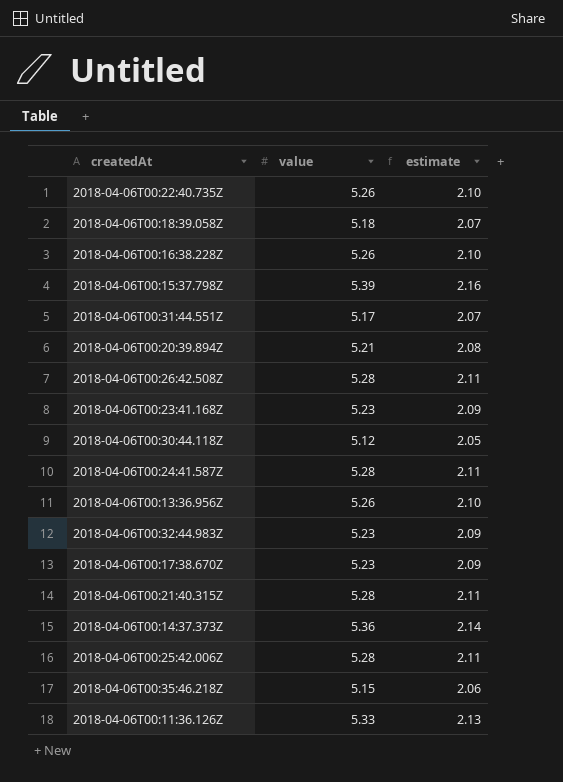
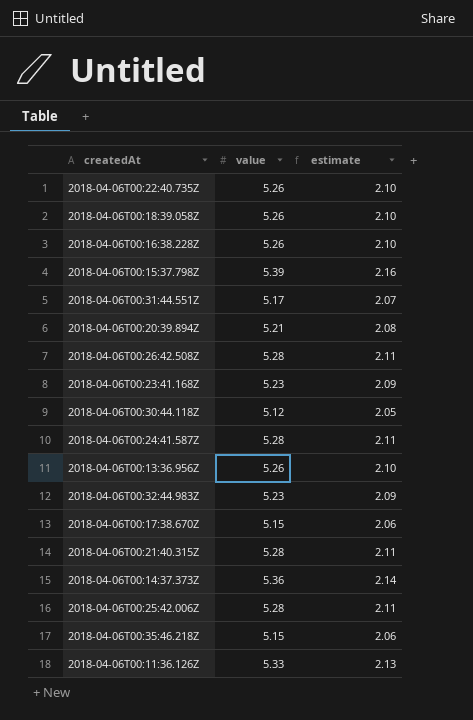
2018-04-06T00:18:39.058Z | value: 5.18 -> 5.26
2018-04-06T00:18:39.058Z | estimate: 2.07 -> 2.10
2018-04-06T00:17:38.670Z | value: 5.23 -> 5.15
2018-04-06T00:17:38.670Z | estimate: 2.09 -> 2.06

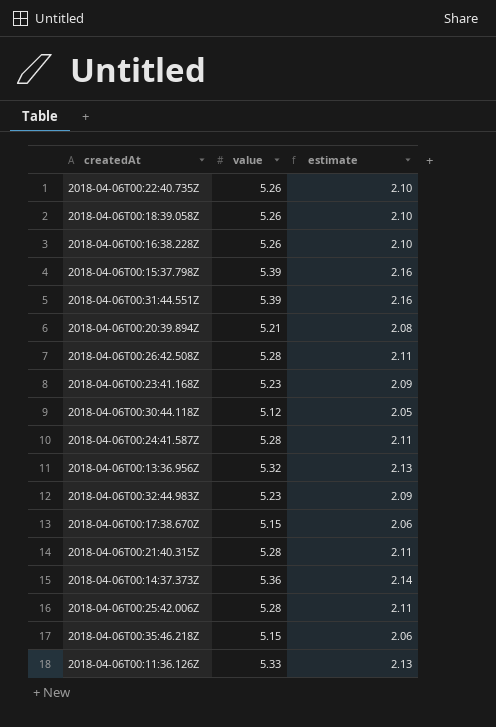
2018-04-06T00:31:44.551Z | value: 5.17 -> 5.39
2018-04-06T00:31:44.551Z | estimate: 2.07 -> 2.16
2018-04-06T00:13:36.956Z | value: 5.26 -> 5.32
2018-04-06T00:13:36.956Z | estimate: 2.10 -> 2.13

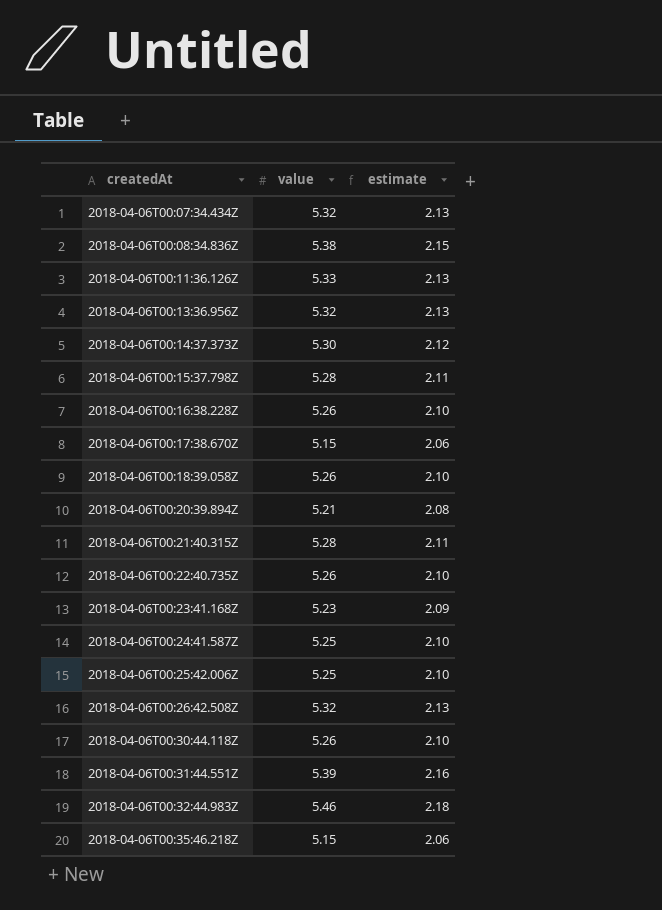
row order: none -> createdAt ascending
row 2018-04-06T00:07:34.434Z: none -> 5.32 | 2.13
row 2018-04-06T00:08:34.836Z: none -> 5.38 | 2.15
2018-04-06T00:14:37.373Z | value: 5.36 -> 5.30
2018-04-06T00:14:37.373Z | estimate: 2.14 -> 2.12
2018-04-06T00:15:37.798Z | value: 5.39 -> 5.28
2018-04-06T00:15:37.798Z | estimate: 2.16 -> 2.11
2018-04-06T00:24:41.587Z | value: 5.28 -> 5.25
2018-04-06T00:24:41.587Z | estimate: 2.11 -> 2.10
2018-04-06T00:25:42.006Z | value: 5.28 -> 5.25
2018-04-06T00:25:42.006Z | estimate: 2.11 -> 2.10
2018-04-06T00:26:42.508Z | value: 5.28 -> 5.32
2018-04-06T00:26:42.508Z | estimate: 2.11 -> 2.13
2018-04-06T00:30:44.118Z | value: 5.12 -> 5.26
2018-04-06T00:30:44.118Z | estimate: 2.05 -> 2.10
2018-04-06T00:32:44.983Z | value: 5.23 -> 5.46
2018-04-06T00:32:44.983Z | estimate: 2.09 -> 2.18

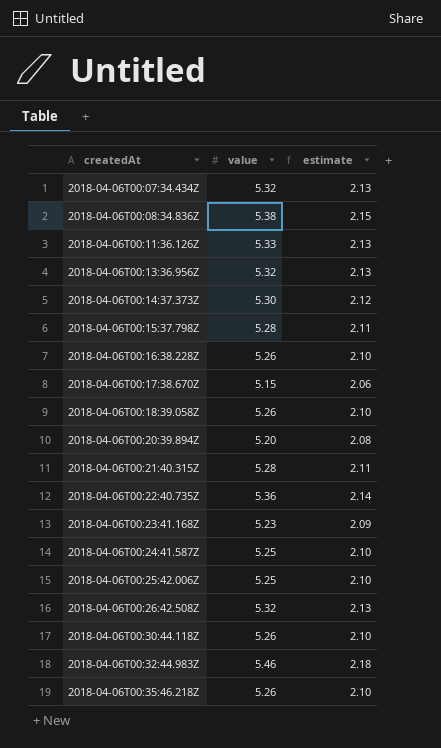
row 2018-04-06T00:31:44.551Z: 5.39 | 2.16 -> none
2018-04-06T00:20:39.894Z | value: 5.21 -> 5.20
2018-04-06T00:22:40.735Z | value: 5.26 -> 5.36
2018-04-06T00:22:40.735Z | estimate: 2.10 -> 2.14
2018-04-06T00:35:46.218Z | value: 5.15 -> 5.26
2018-04-06T00:35:46.218Z | estimate: 2.06 -> 2.10

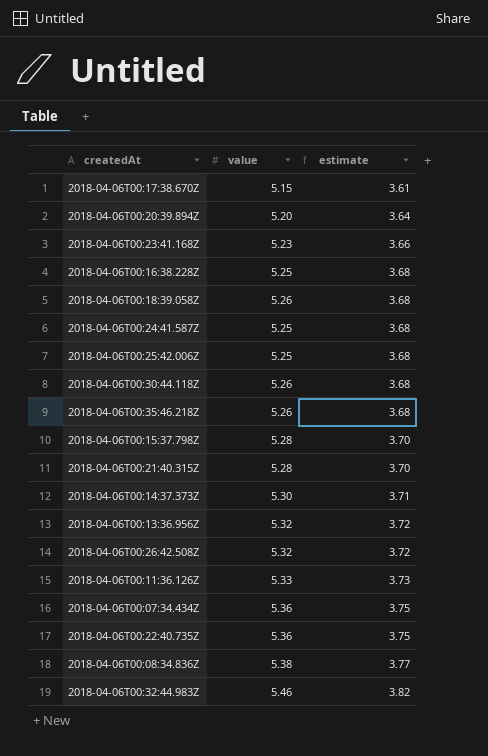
row order: createdAt ascending -> estimate ascending
column estimate | formula: [value] * 0.4 -> [value] * 0.7
2018-04-06T00:16:38.228Z | value: 5.26 -> 5.25
2018-04-06T00:07:34.434Z | value: 5.32 -> 5.36

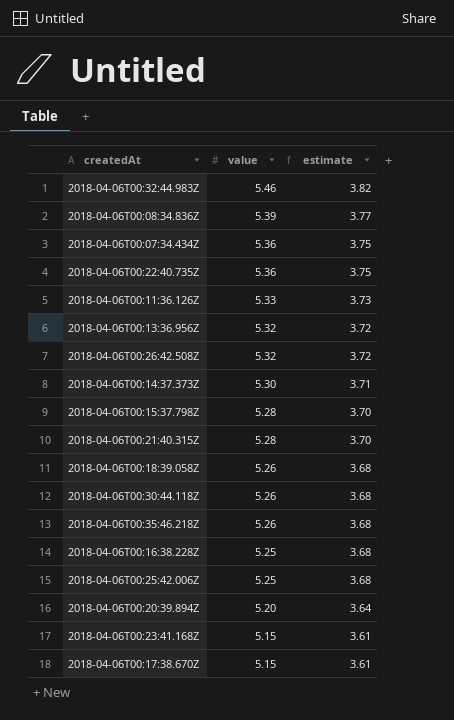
row order: estimate ascending -> value descending
row 2018-04-06T00:24:41.587Z: 5.25 | 3.68 -> none
2018-04-06T00:08:34.836Z | value: 5.38 -> 5.39
2018-04-06T00:23:41.168Z | value: 5.23 -> 5.15
2018-04-06T00:23:41.168Z | estimate: 3.66 -> 3.61

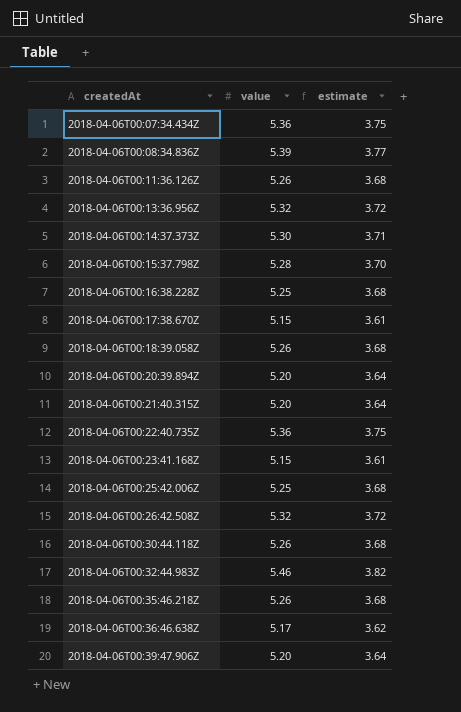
row order: value descending -> createdAt ascending
2018-04-06T00:11:36.126Z | value: 5.33 -> 5.26
2018-04-06T00:11:36.126Z | estimate: 3.73 -> 3.68
2018-04-06T00:21:40.315Z | value: 5.28 -> 5.20
2018-04-06T00:21:40.315Z | estimate: 3.70 -> 3.64
row 2018-04-06T00:36:46.638Z: none -> 5.17 | 3.62
row 2018-04-06T00:39:47.906Z: none -> 5.20 | 3.64

